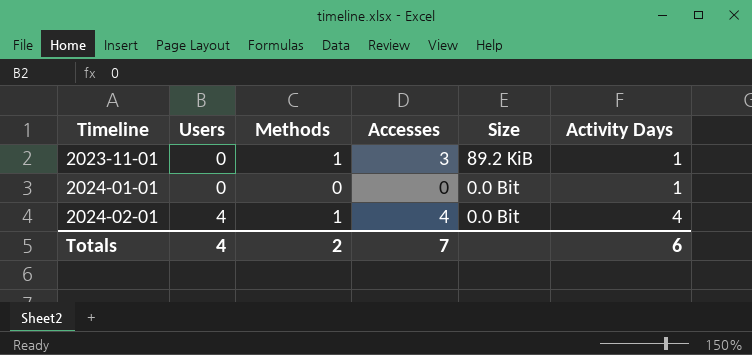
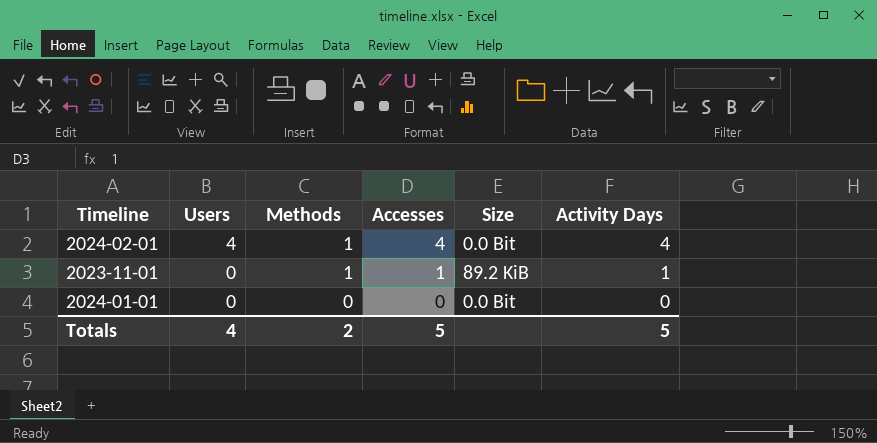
row order: Timeline ascending -> Users descending
2023-11-01 | Accesses: 3 -> 1
2024-01-01 | Activity Days: 1 -> 0
Totals | Accesses: 7 -> 5
Totals | Activity Days: 6 -> 5

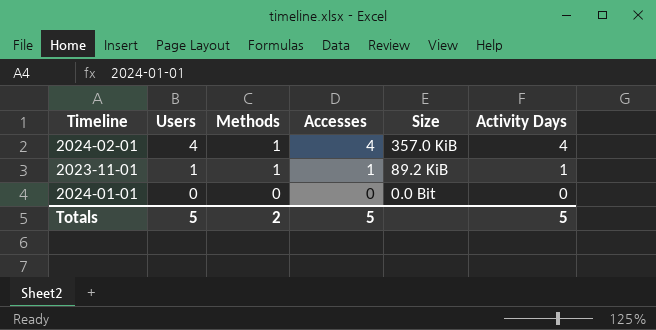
2024-02-01 | Size: 0.0 Bit -> 357.0 KiB
2023-11-01 | Users: 0 -> 1
Totals | Users: 4 -> 5

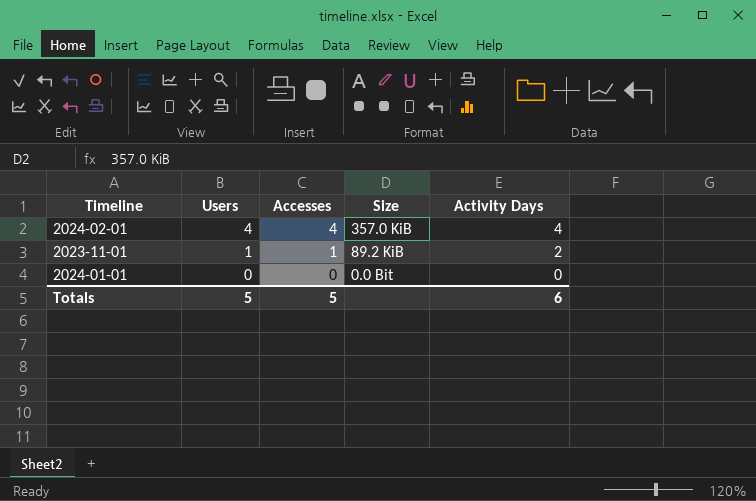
column Methods | position: 3 -> none
2023-11-01 | Activity Days: 1 -> 2
Totals | Activity Days: 5 -> 6

